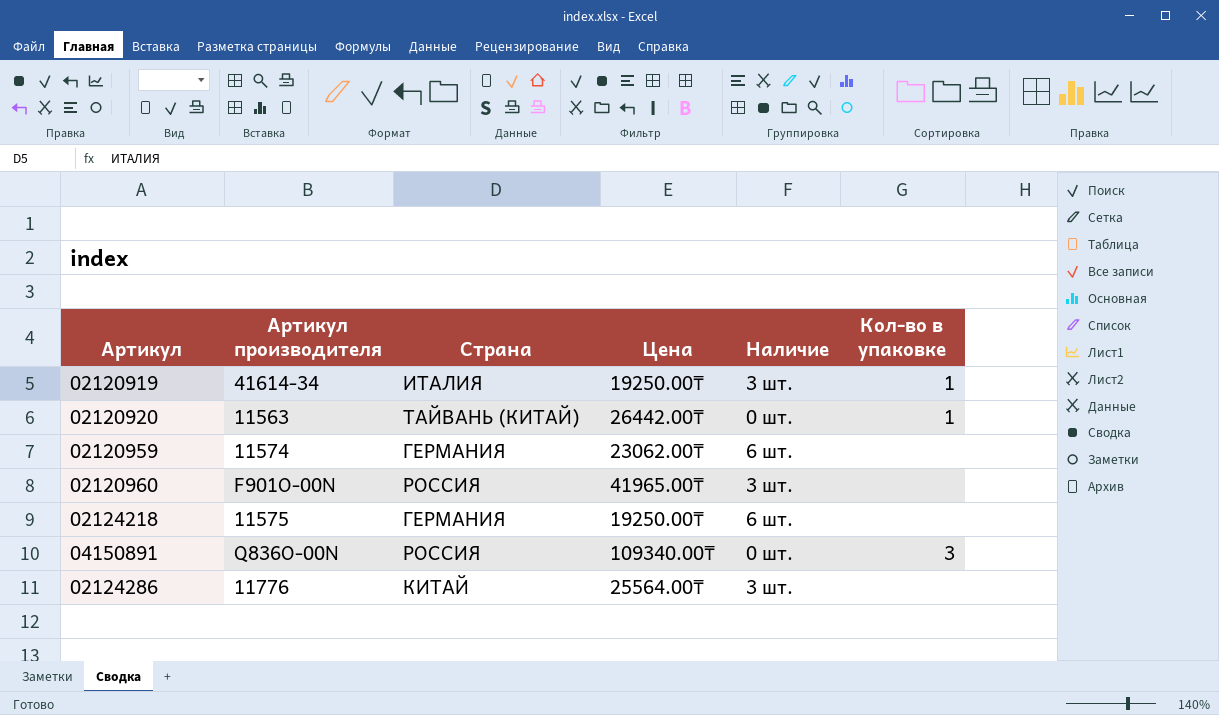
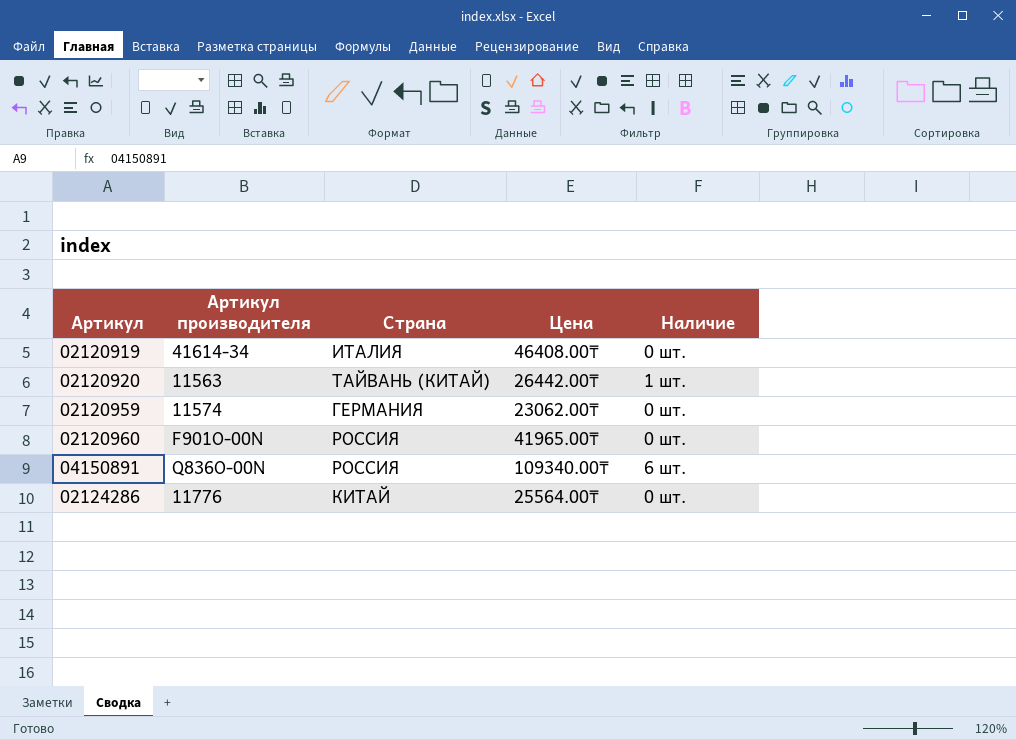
column Кол-во в упаковке | position: 6 -> none
row 02124218: 11575 | ГЕРМАНИЯ | 19250.00₸ | 6 шт. | none -> none
02120919 | Цена: 19250.00₸ -> 46408.00₸
02120919 | Наличие: 3 шт. -> 0 шт.
02120920 | Наличие: 0 шт. -> 1 шт.
02120959 | Наличие: 6 шт. -> 0 шт.
02120960 | Наличие: 3 шт. -> 0 шт.
04150891 | Наличие: 0 шт. -> 6 шт.
02124286 | Наличие: 3 шт. -> 0 шт.

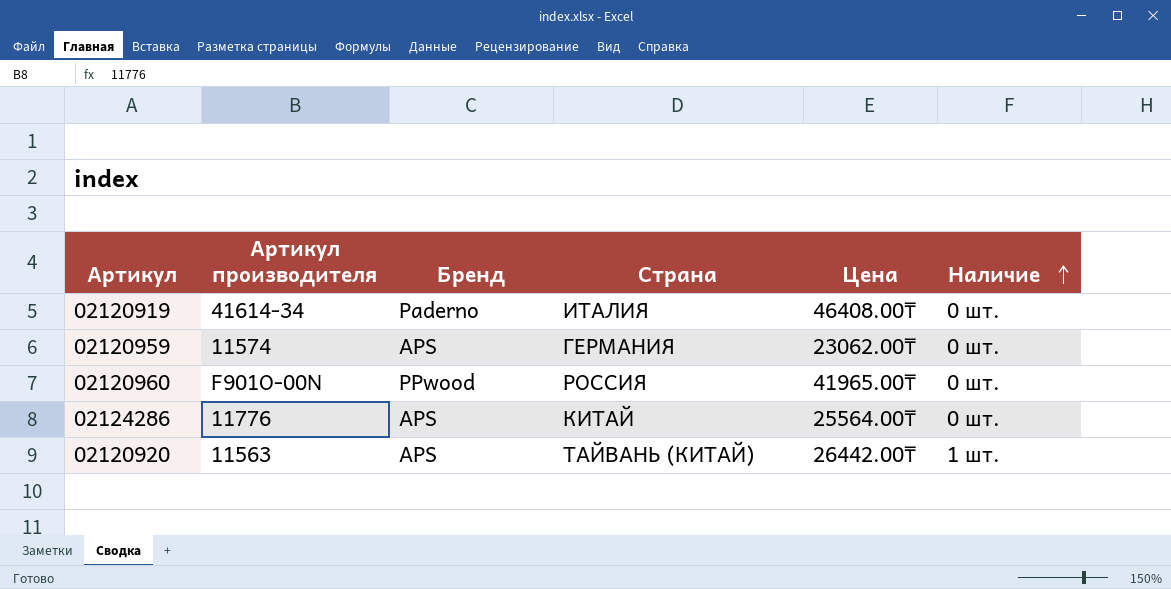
row order: none -> Наличие ascending
column Бренд | position: none -> 3
row 04150891: Q836O-00N | РОССИЯ | 109340.00₸ | 6 шт. -> none

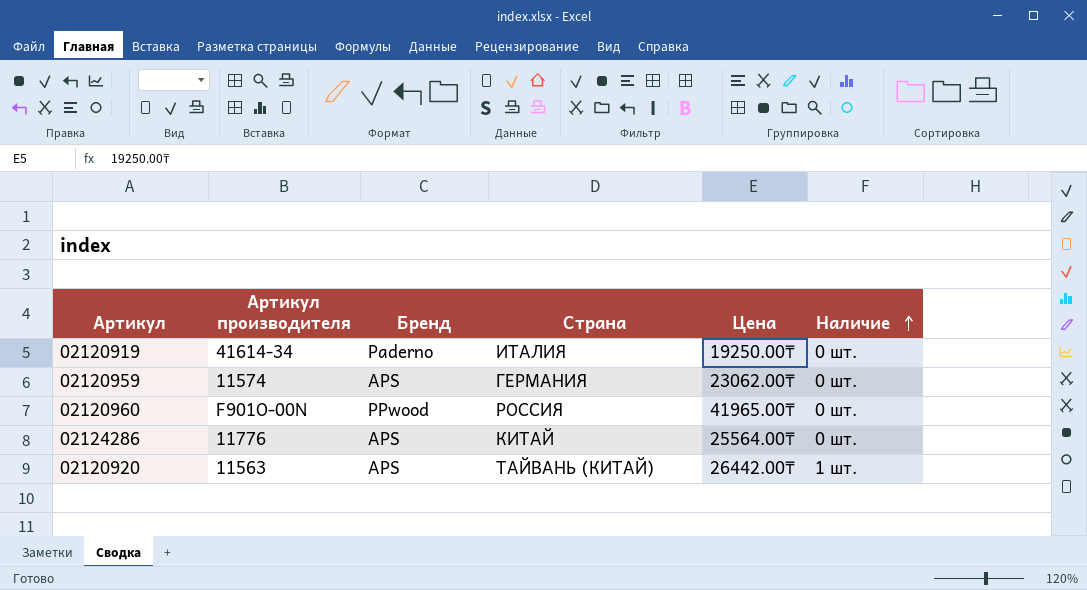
02120919 | Цена: 46408.00₸ -> 19250.00₸

